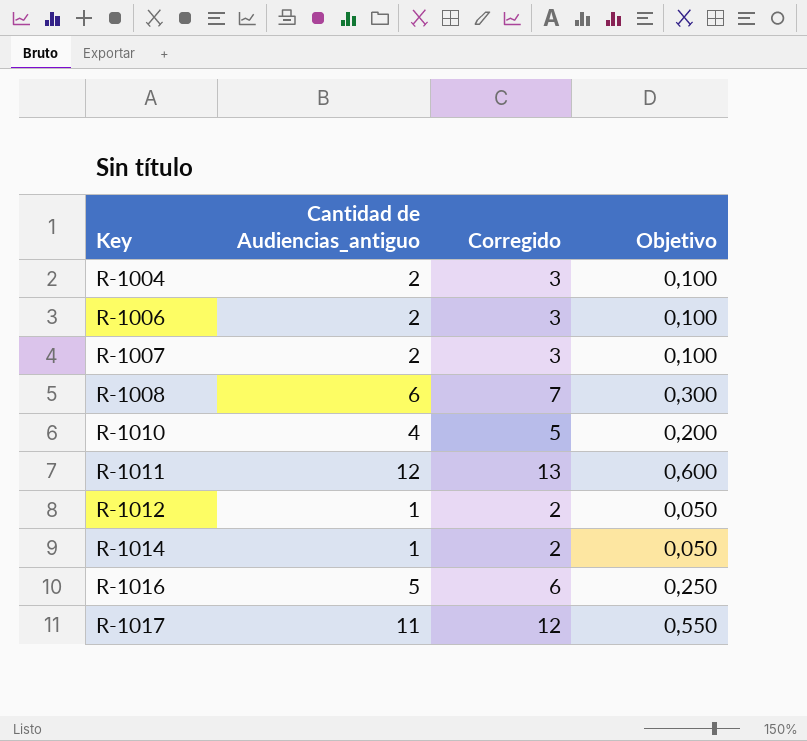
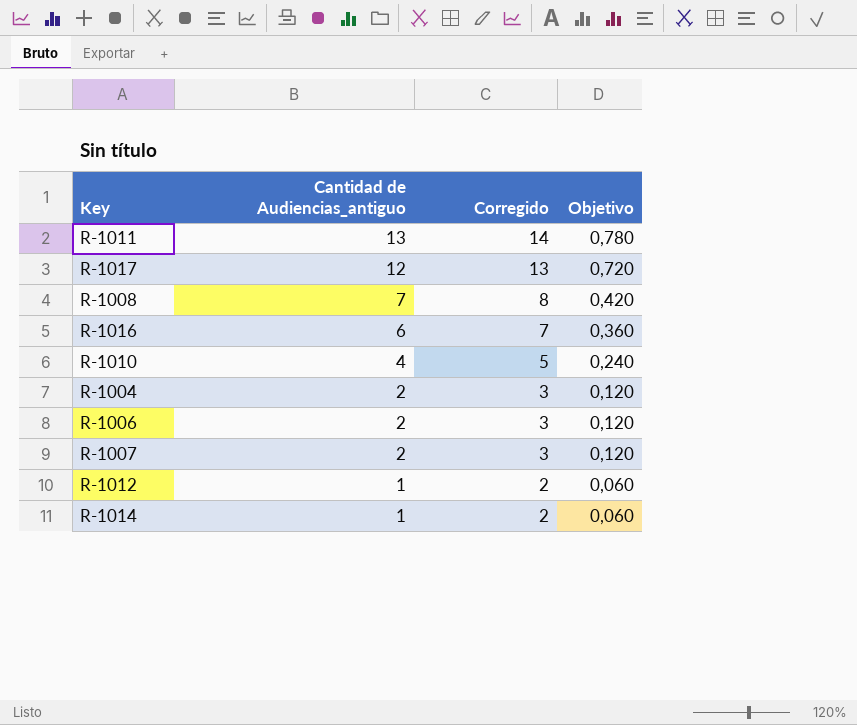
row order: Key ascending -> Cantidad de Audiencias_antiguo descending
column Objetivo | formula: [Cantidad de Audiencias_antiguo] * 0,05 -> [Cantidad de Audiencias_antiguo] * 0,06
R-1011 | Cantidad de Audiencias_antiguo: 12 -> 13
R-1011 | Corregido: 13 -> 14
R-1017 | Cantidad de Audiencias_antiguo: 11 -> 12
R-1017 | Corregido: 12 -> 13
R-1008 | Cantidad de Audiencias_antiguo: 6 -> 7
R-1008 | Corregido: 7 -> 8
R-1016 | Cantidad de Audiencias_antiguo: 5 -> 6
R-1016 | Corregido: 6 -> 7

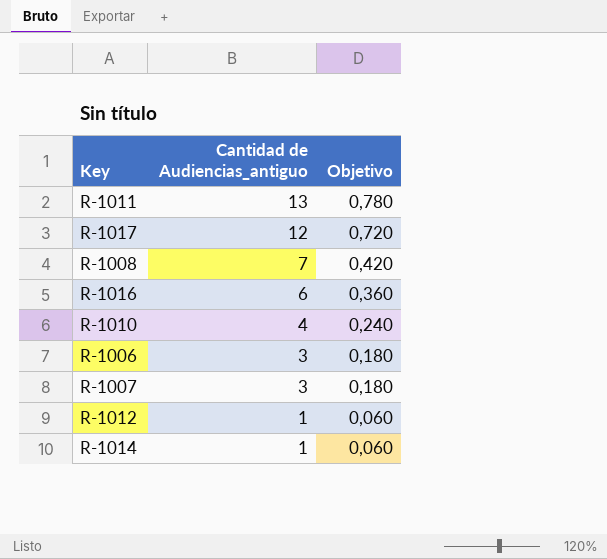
column Corregido | formula: [Cantidad de Audiencias_antiguo] + 1 -> none
row R-1004: 2 | 3 | 0,120 -> none
R-1006 | Cantidad de Audiencias_antiguo: 2 -> 3
R-1006 | Objetivo: 0,120 -> 0,180
R-1007 | Cantidad de Audiencias_antiguo: 2 -> 3
R-1007 | Objetivo: 0,120 -> 0,180

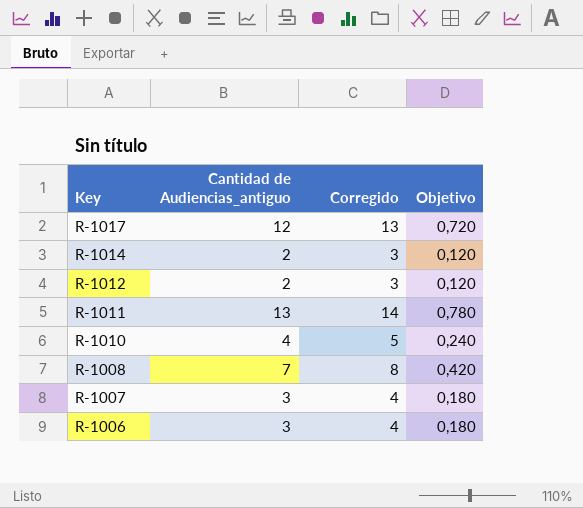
row order: Cantidad de Audiencias_antiguo descending -> Key descending
column Corregido | formula: none -> [Cantidad de Audiencias_antiguo] + 1
row R-1016: 6 | 0,360 -> none
R-1014 | Cantidad de Audiencias_antiguo: 1 -> 2
R-1014 | Objetivo: 0,060 -> 0,120
R-1012 | Cantidad de Audiencias_antiguo: 1 -> 2
R-1012 | Objetivo: 0,060 -> 0,120

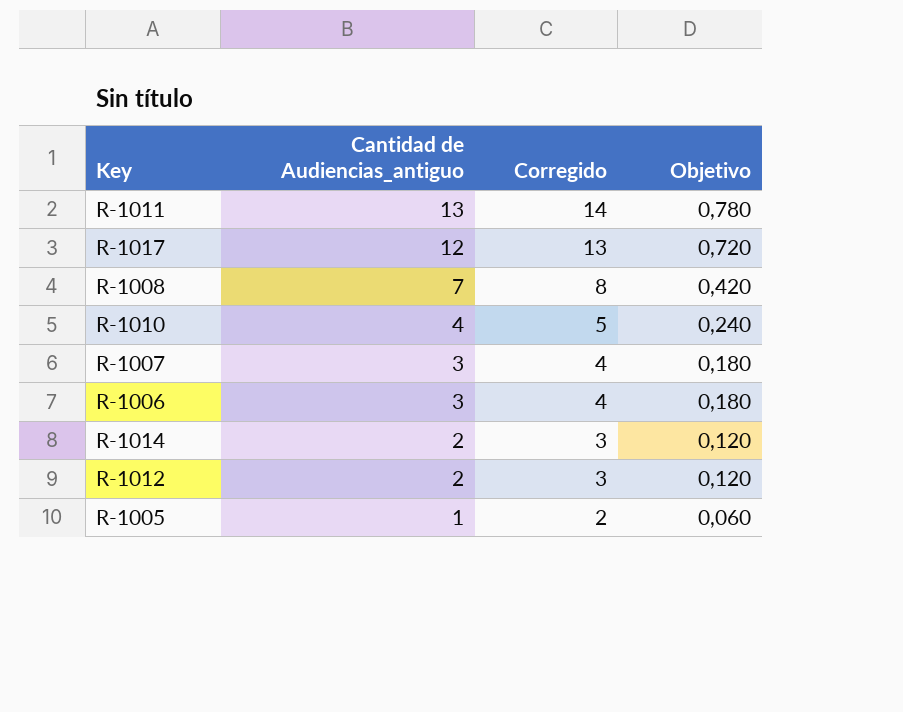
row order: Key descending -> Cantidad de Audiencias_antiguo descending
row R-1005: none -> 1 | 2 | 0,060

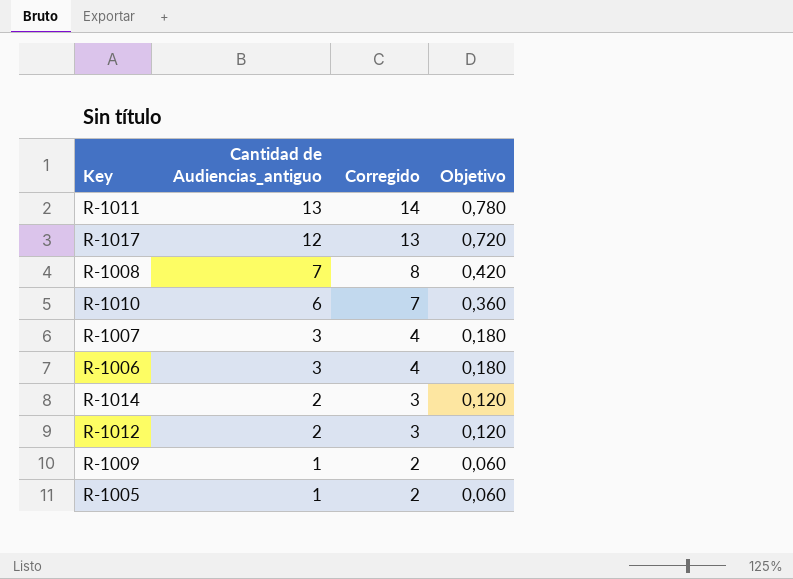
R-1010 | Cantidad de Audiencias_antiguo: 4 -> 6
R-1010 | Corregido: 5 -> 7
R-1010 | Objetivo: 0,240 -> 0,360
row R-1009: none -> 1 | 2 | 0,060

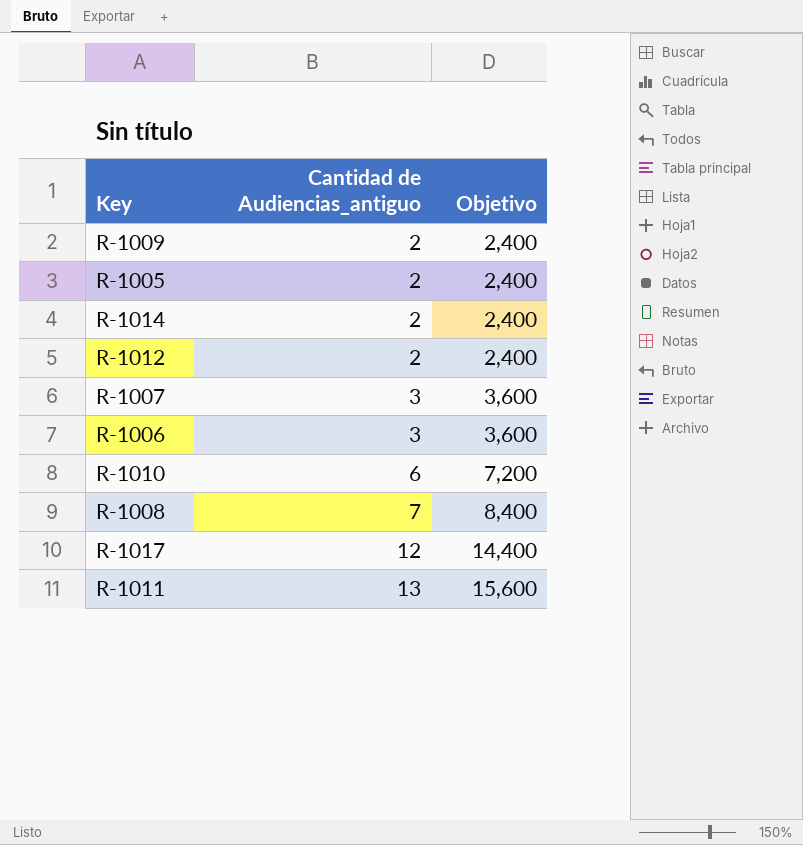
row order: Cantidad de Audiencias_antiguo descending -> Cantidad de Audiencias_antiguo ascending
column Corregido | formula: [Cantidad de Audiencias_antiguo] + 1 -> none
column Objetivo | formula: [Cantidad de Audiencias_antiguo] * 0,06 -> [Cantidad de Audiencias_antiguo] * 1,2
R-1009 | Cantidad de Audiencias_antiguo: 1 -> 2
R-1005 | Cantidad de Audiencias_antiguo: 1 -> 2

